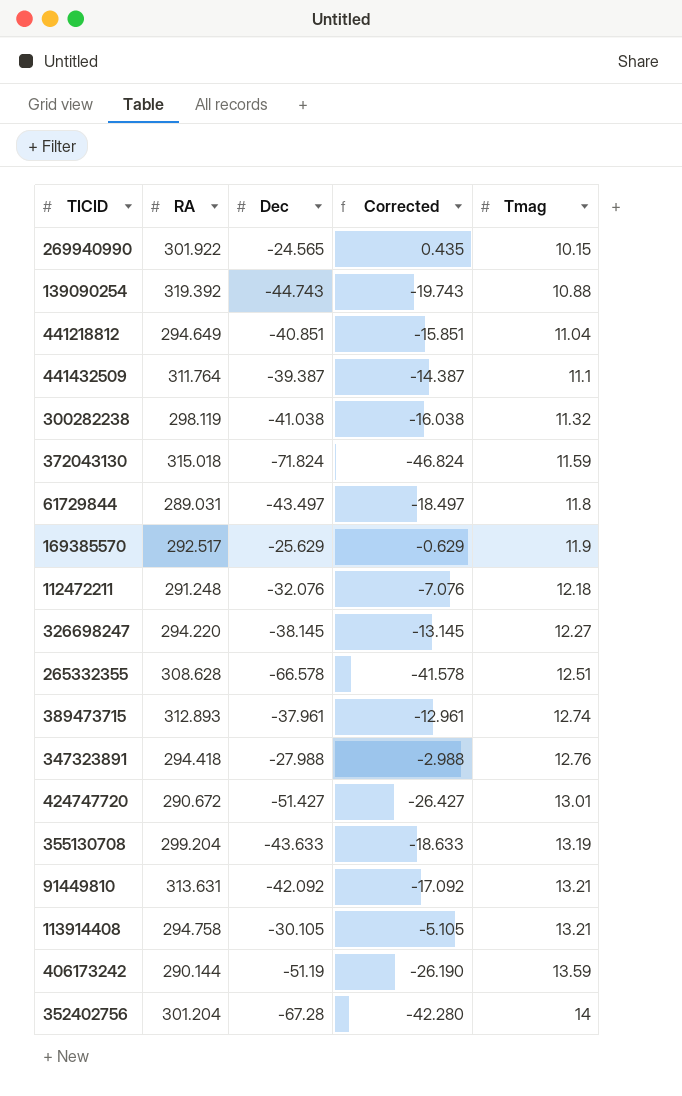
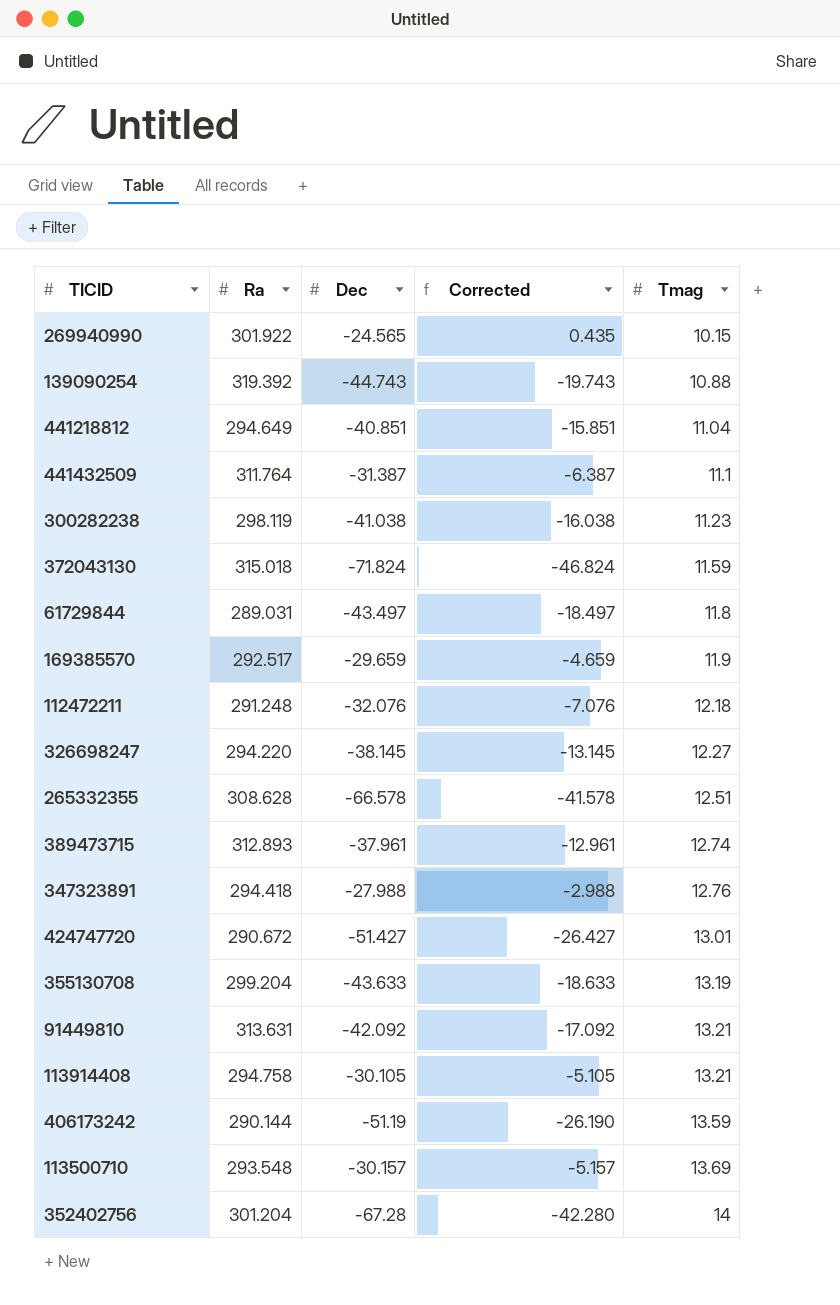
column name: RA -> Ra
441432509 | Dec: -39.387 -> -31.387
441432509 | Corrected: -14.387 -> -6.387
300282238 | Tmag: 11.32 -> 11.23
169385570 | Dec: -25.629 -> -29.659
169385570 | Corrected: -0.629 -> -4.659
row 113500710: none -> 293.548 | -30.157 | -5.157 | 13.69

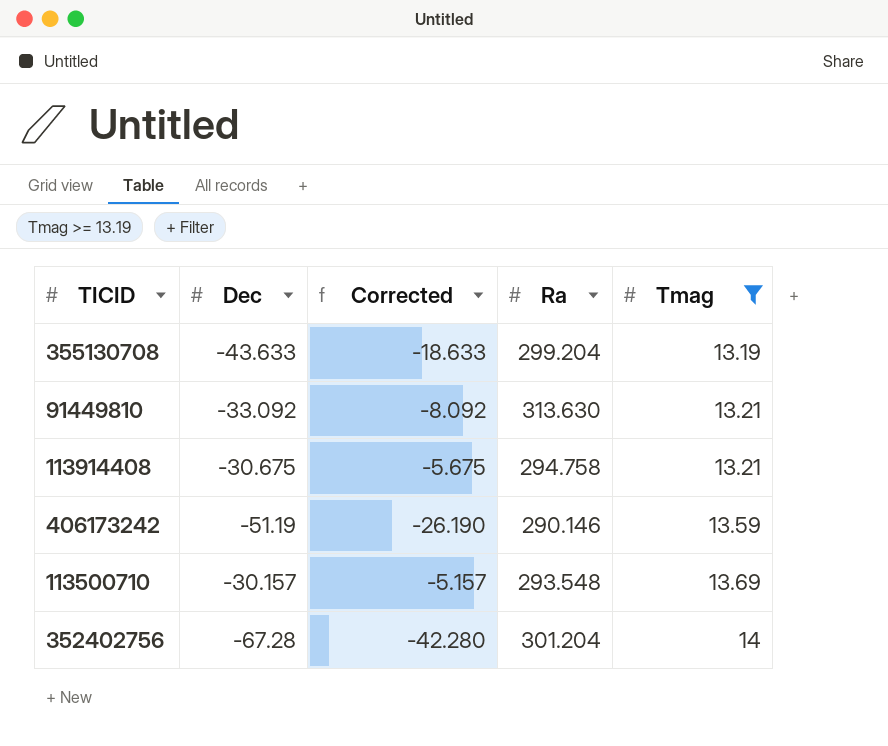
filter: none -> Tmag >= 13.19
column Ra | position: 2 -> 4
91449810 | Dec: -42.092 -> -33.092
91449810 | Corrected: -17.092 -> -8.092
91449810 | Ra: 313.631 -> 313.630
113914408 | Dec: -30.105 -> -30.675
113914408 | Corrected: -5.105 -> -5.675
406173242 | Ra: 290.144 -> 290.146

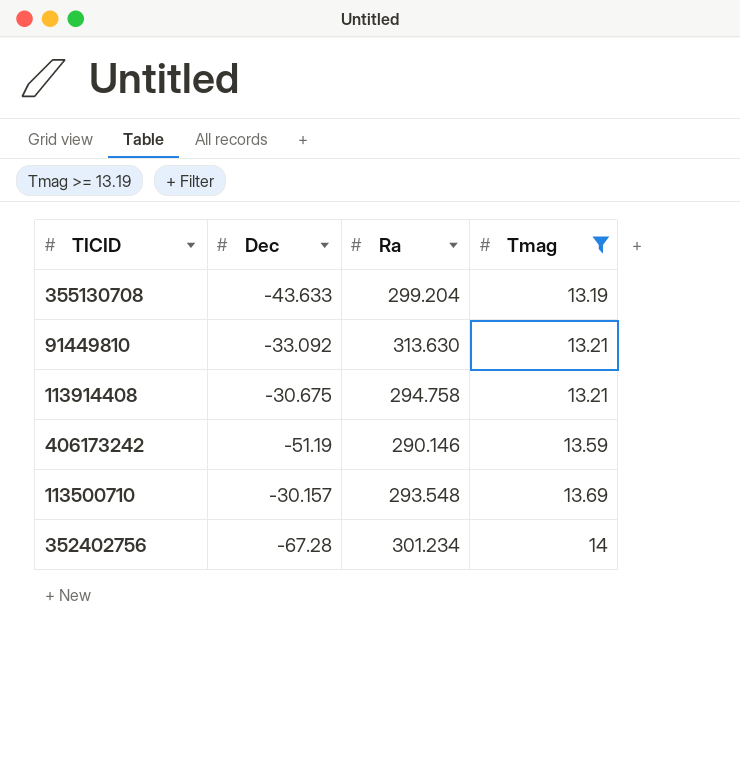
column Corrected | formula: [Dec] + 25 -> none
352402756 | Ra: 301.204 -> 301.234

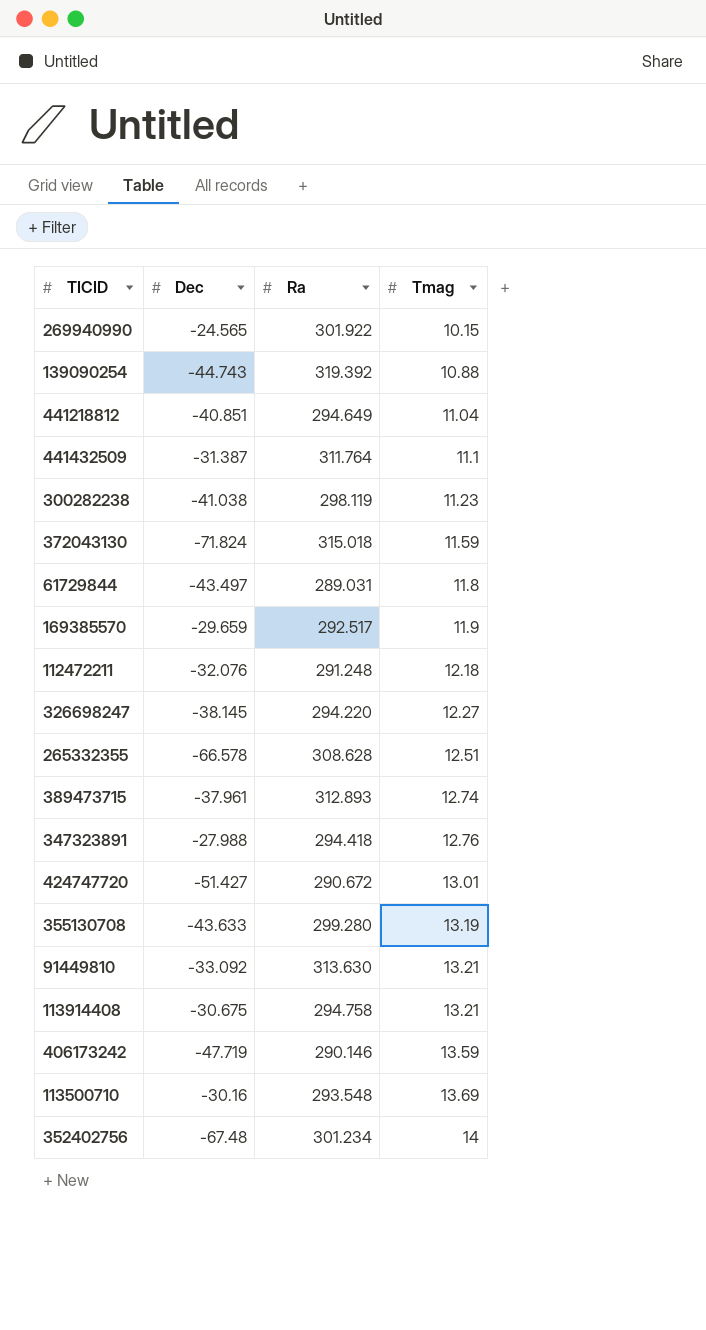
filter: Tmag >= 13.19 -> none
355130708 | Ra: 299.204 -> 299.280
406173242 | Dec: -51.19 -> -47.719
113500710 | Dec: -30.157 -> -30.16
352402756 | Dec: -67.28 -> -67.48

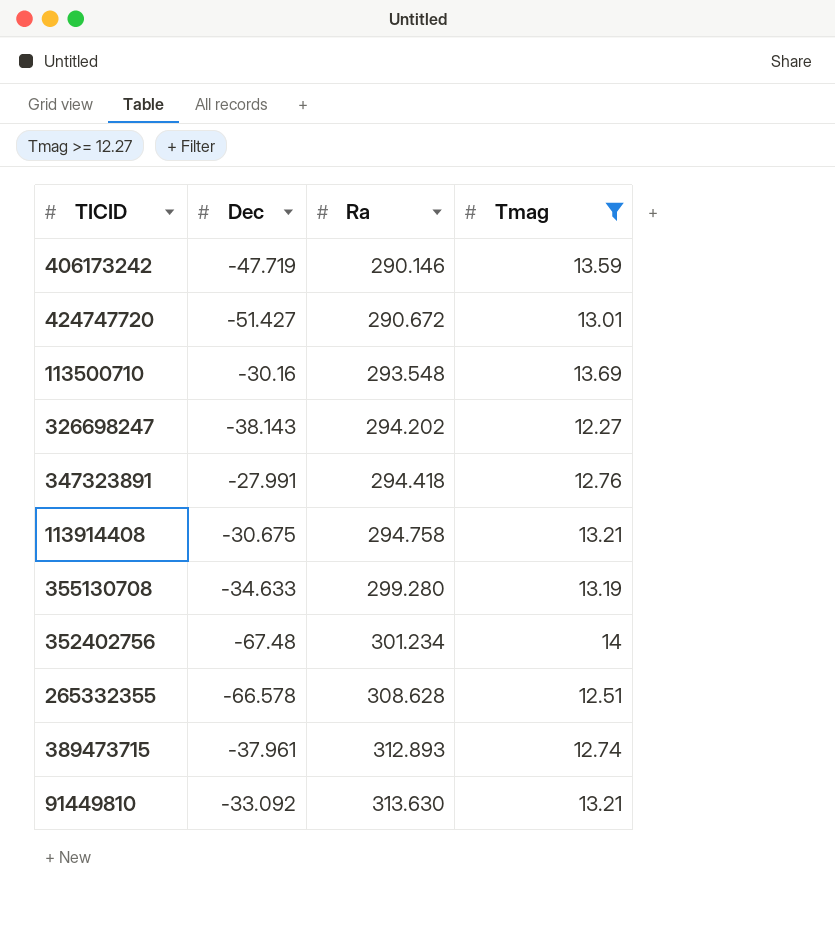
filter: none -> Tmag >= 12.27
row order: Tmag ascending -> Ra ascending
326698247 | Dec: -38.145 -> -38.143
326698247 | Ra: 294.220 -> 294.202
347323891 | Dec: -27.988 -> -27.991
355130708 | Dec: -43.633 -> -34.633

